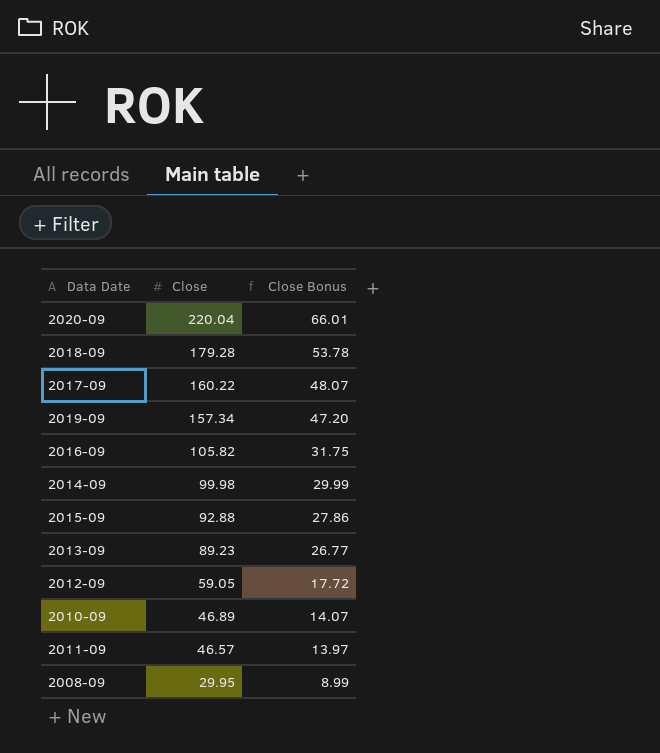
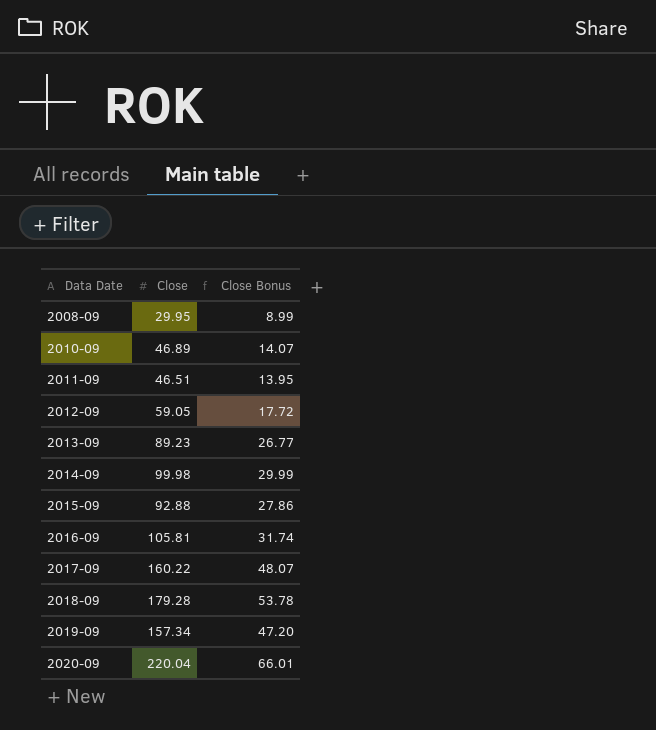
row order: Close descending -> Data Date ascending
2011-09 | Close: 46.57 -> 46.51
2011-09 | Close Bonus: 13.97 -> 13.95
2016-09 | Close: 105.82 -> 105.81
2016-09 | Close Bonus: 31.75 -> 31.74

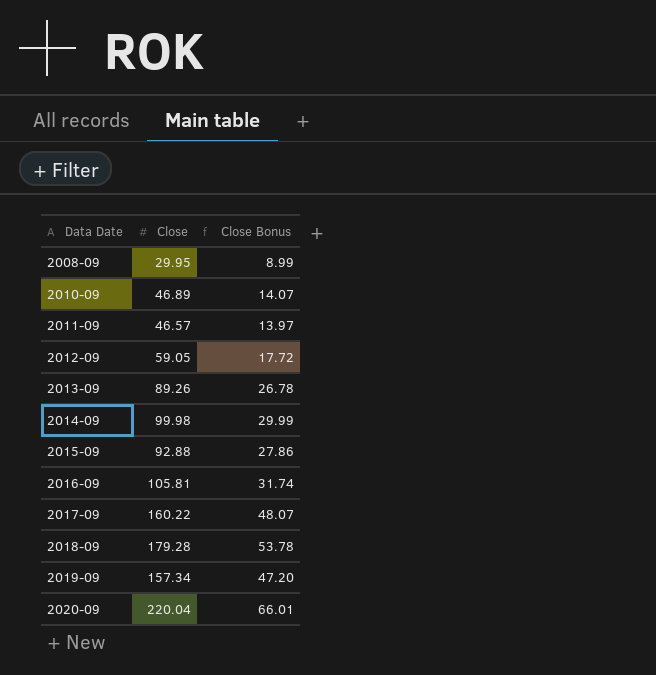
2011-09 | Close: 46.51 -> 46.57
2011-09 | Close Bonus: 13.95 -> 13.97
2013-09 | Close: 89.23 -> 89.26
2013-09 | Close Bonus: 26.77 -> 26.78

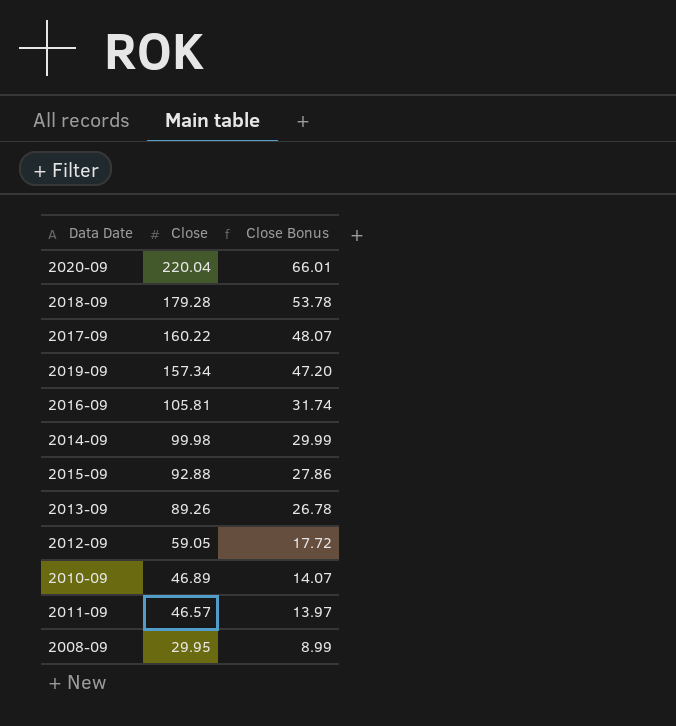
row order: Data Date ascending -> Close descending

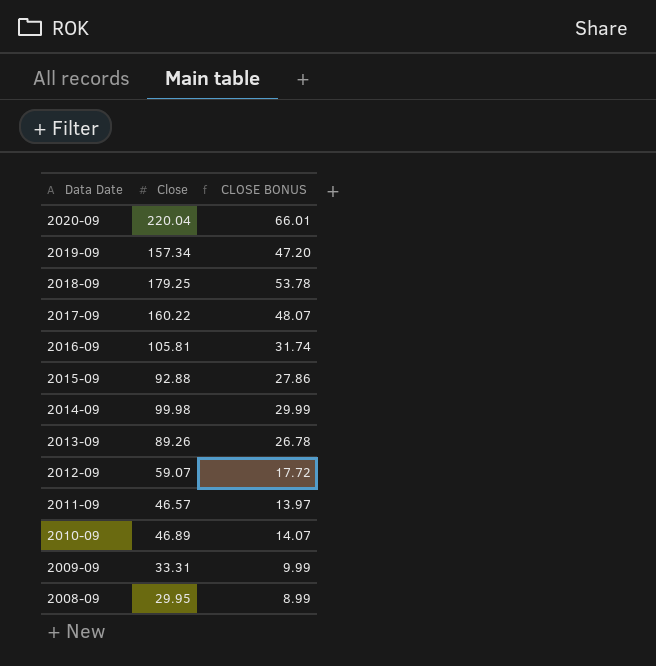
row order: Close descending -> Data Date descending
column name: Close Bonus -> CLOSE BONUS
2018-09 | Close: 179.28 -> 179.25
2012-09 | Close: 59.05 -> 59.07
row 2009-09: none -> 33.31 | 9.99

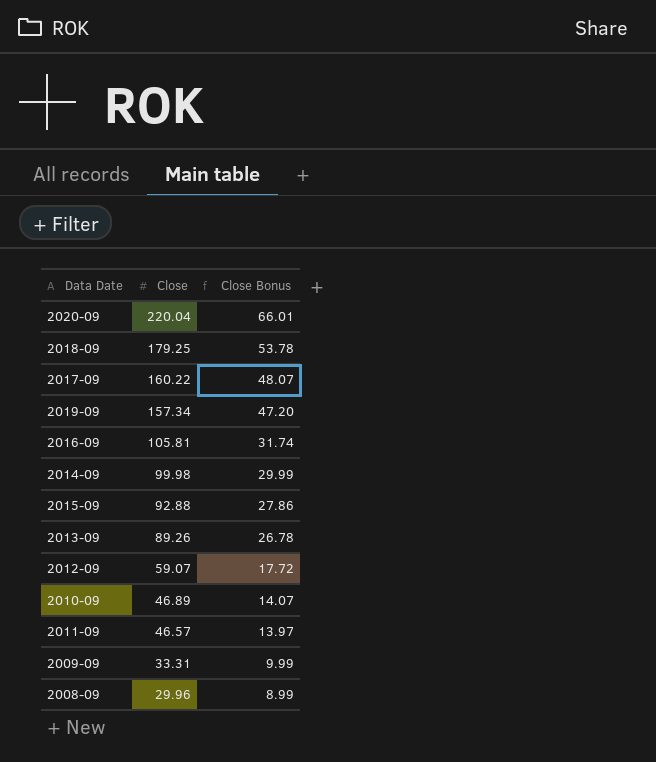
row order: Data Date descending -> Close descending
column name: CLOSE BONUS -> Close Bonus
2008-09 | Close: 29.95 -> 29.96

